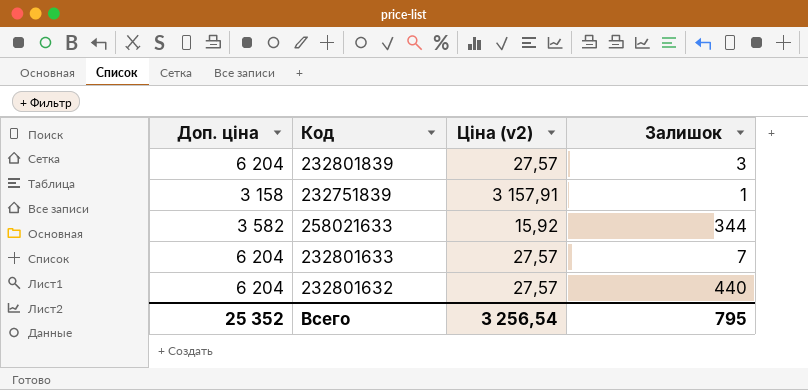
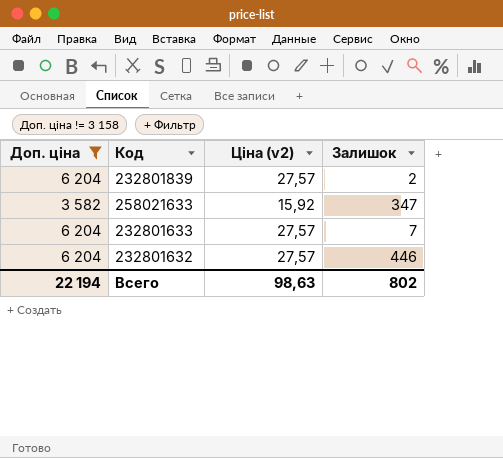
filter: none -> Доп. ціна != 3 158
232801839 | Залишок: 3 -> 2
258021633 | Залишок: 344 -> 347
232801632 | Залишок: 440 -> 446
Всего | Доп. ціна: 25 352 -> 22 194
Всего | Ціна (v2): 3 256,54 -> 98,63
Всего | Залишок: 795 -> 802

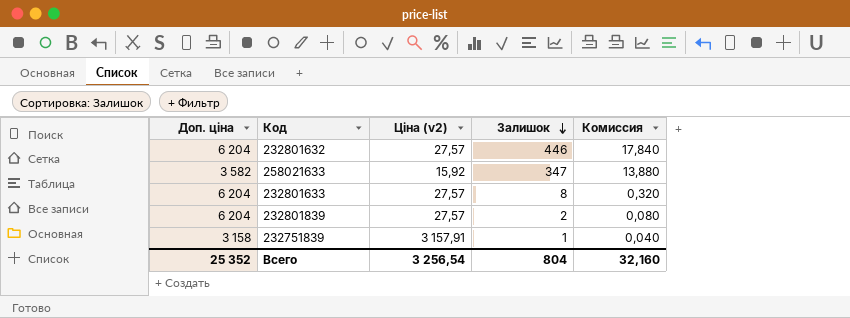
filter: Доп. ціна != 3 158 -> none
row order: none -> Залишок descending
column Комиссия | formula: none -> [Залишок] * 0,04
232801633 | Залишок: 7 -> 8
Всего | Доп. ціна: 22 194 -> 25 352
Всего | Ціна (v2): 98,63 -> 3 256,54
Всего | Залишок: 802 -> 804

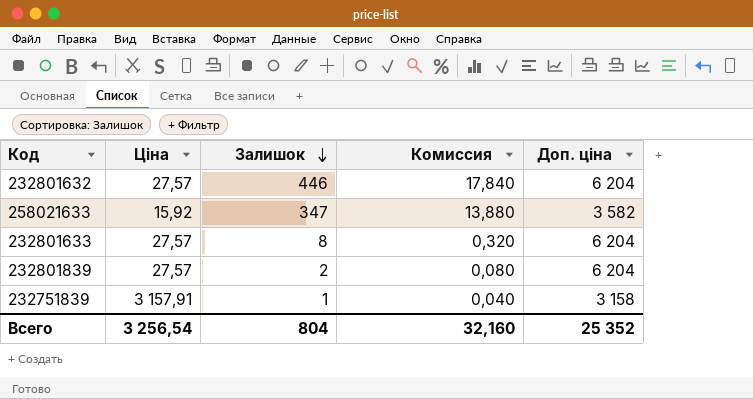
column name: Ціна (v2) -> Ціна
column Доп. ціна | position: 1 -> 5

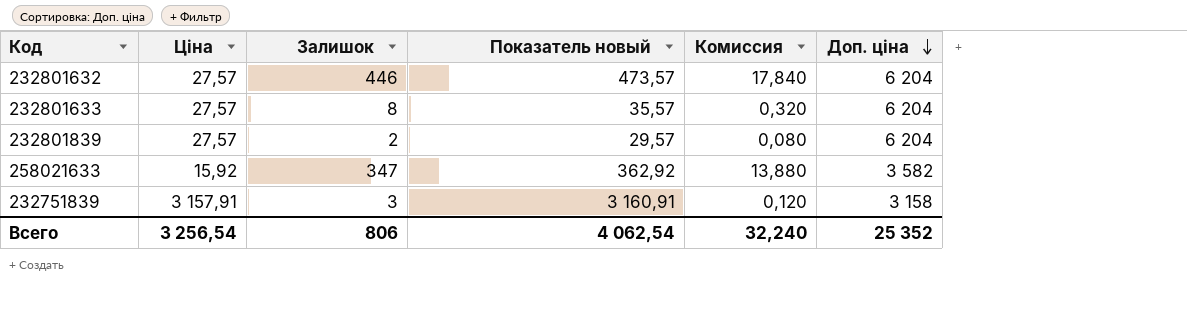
row order: Залишок descending -> Доп. ціна descending
column Показатель новый | formula: none -> [Ціна] + [Залишок]
232751839 | Залишок: 1 -> 3
232751839 | Комиссия: 0,040 -> 0,120
Всего | Залишок: 804 -> 806
Всего | Комиссия: 32,160 -> 32,240

